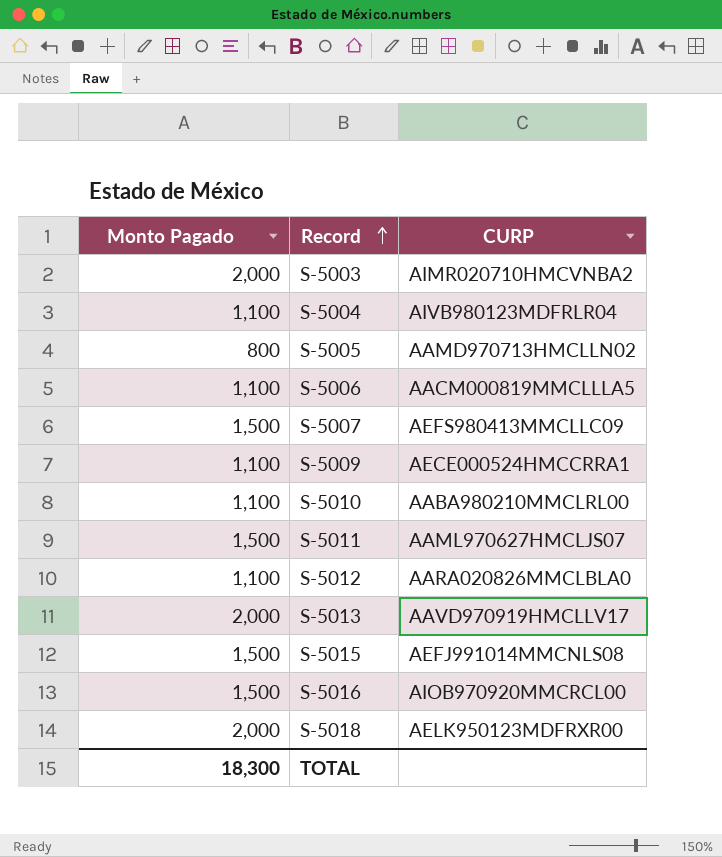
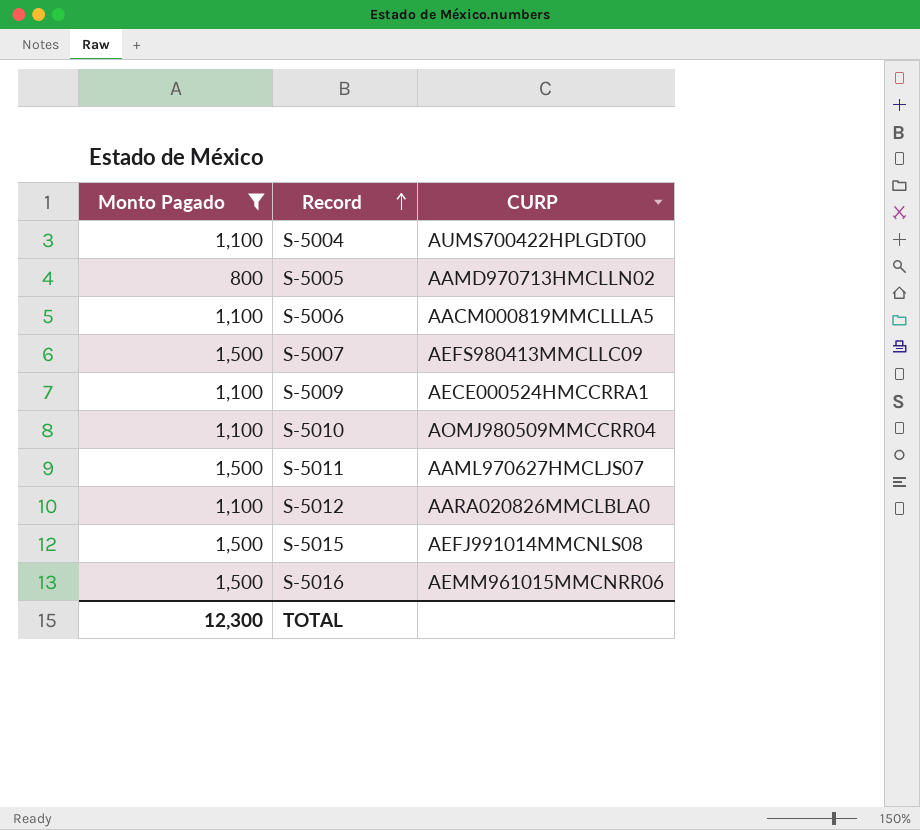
filter: none -> Monto Pagado != 2,000
S-5004 | CURP: AIVB980123MDFRLR04 -> AUMS700422HPLGDT00
S-5010 | CURP: AABA980210MMCLRL00 -> AOMJ980509MMCCRR04
S-5016 | CURP: AIOB970920MMCRCL00 -> AEMM961015MMCNRR06
TOTAL | Monto Pagado: 18,300 -> 12,300

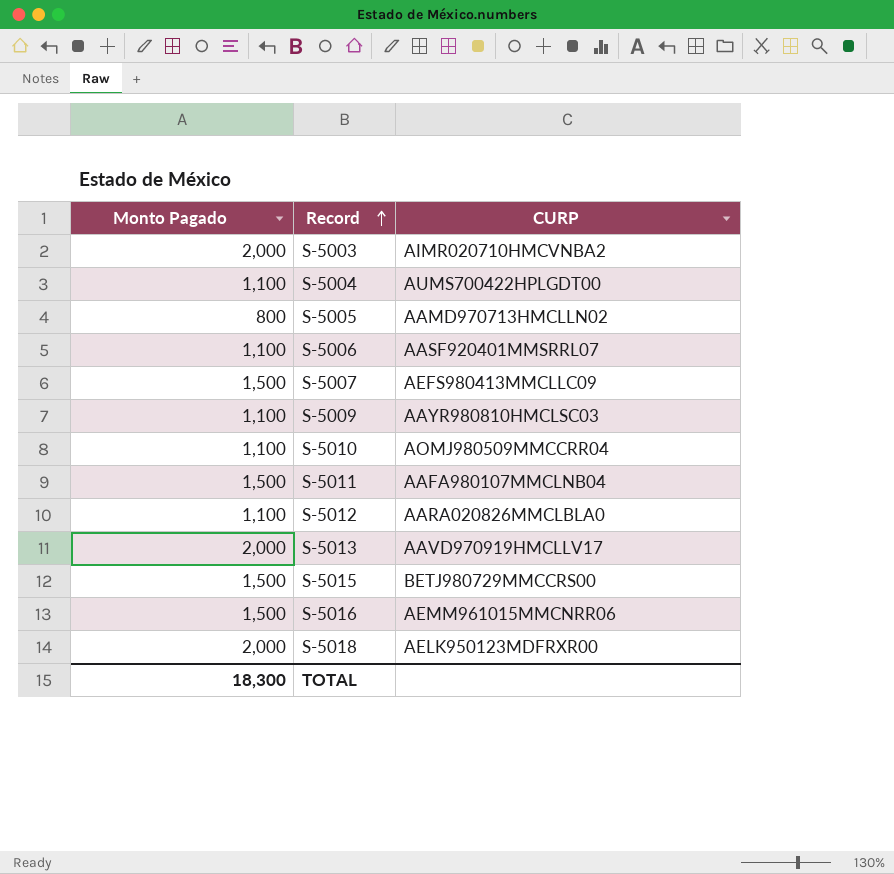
filter: Monto Pagado != 2,000 -> none
S-5006 | CURP: AACM000819MMCLLLA5 -> AASF920401MMSRRL07
S-5009 | CURP: AECE000524HMCCRRA1 -> AAYR980810HMCLSC03
S-5011 | CURP: AAML970627HMCLJS07 -> AAFA980107MMCLNB04
S-5015 | CURP: AEFJ991014MMCNLS08 -> BETJ980729MMCCRS00
TOTAL | Monto Pagado: 12,300 -> 18,300

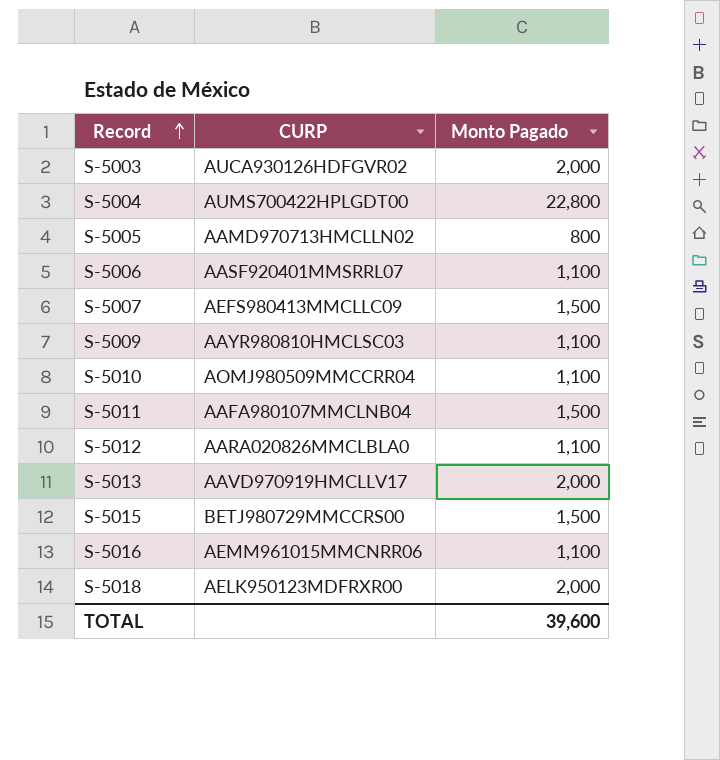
column Monto Pagado | position: 1 -> 3
S-5003 | CURP: AIMR020710HMCVNBA2 -> AUCA930126HDFGVR02
S-5004 | Monto Pagado: 1,100 -> 22,800
S-5016 | Monto Pagado: 1,500 -> 1,100
TOTAL | Monto Pagado: 18,300 -> 39,600

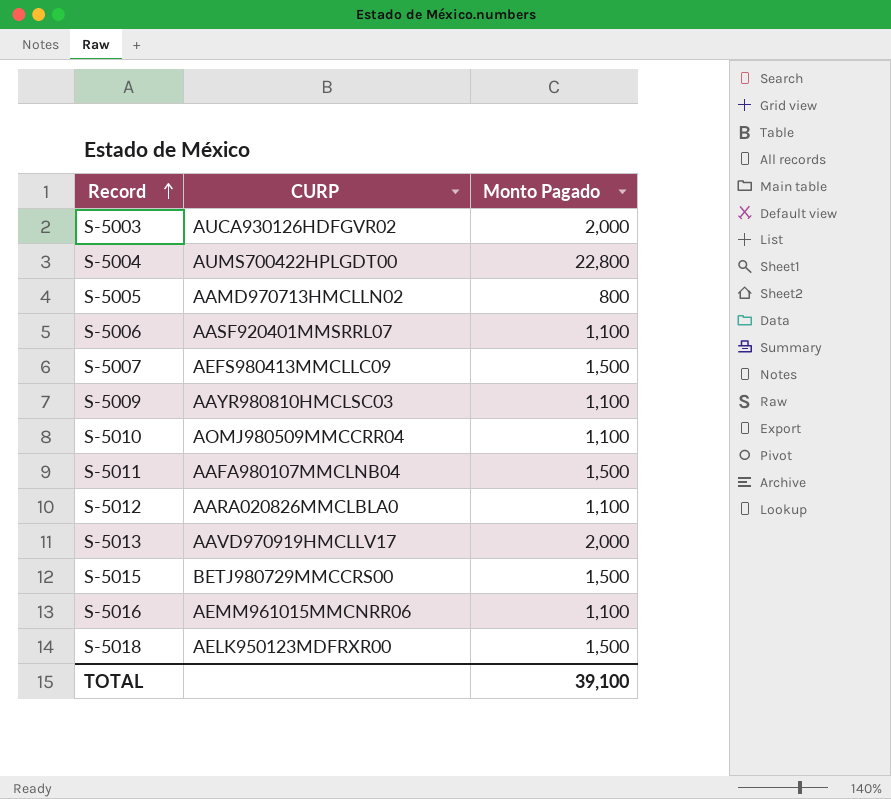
S-5018 | Monto Pagado: 2,000 -> 1,500
TOTAL | Monto Pagado: 39,600 -> 39,100

